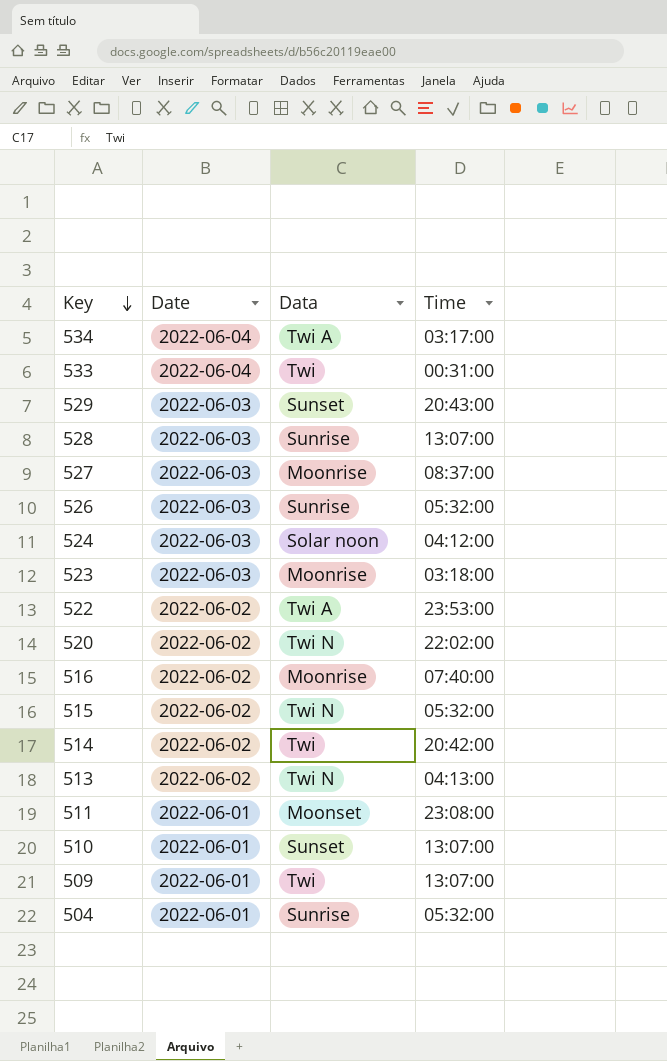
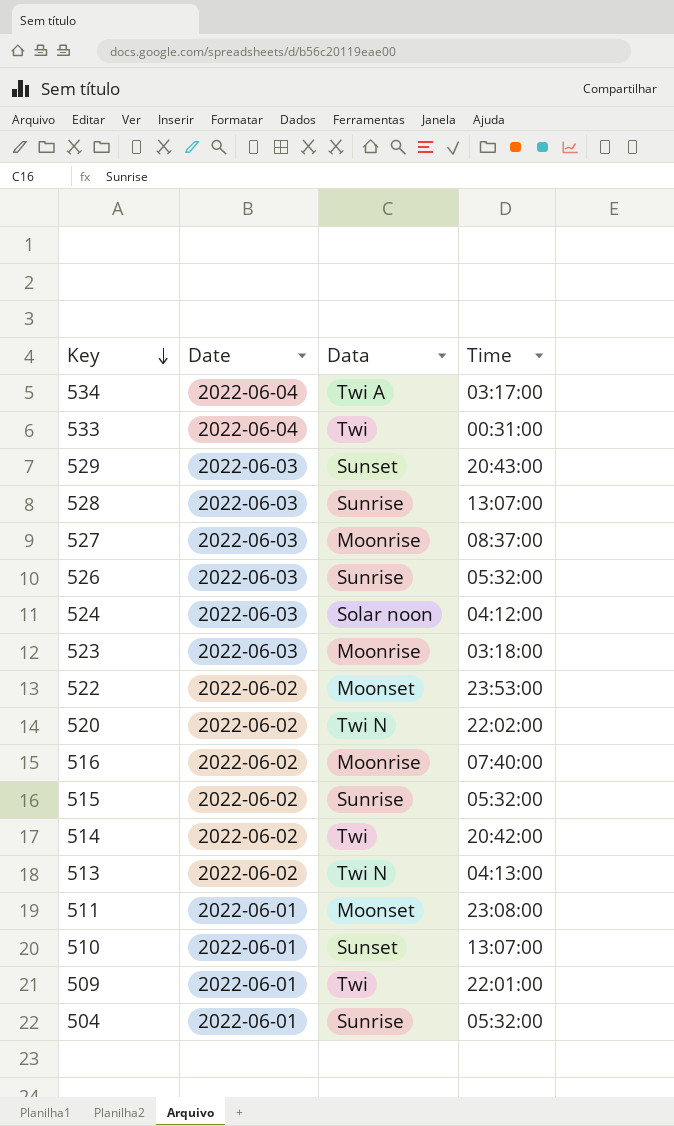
522 | Data: Twi A -> Moonset
515 | Data: Twi N -> Sunrise
509 | Time: 13:07:00 -> 22:01:00

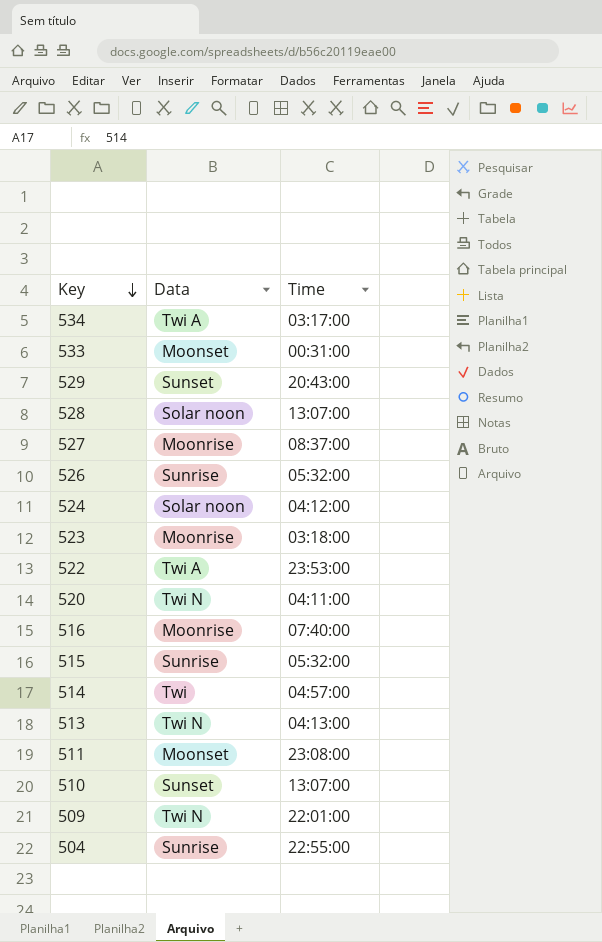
column Date | position: 2 -> none
533 | Data: Twi -> Moonset
528 | Data: Sunrise -> Solar noon
522 | Data: Moonset -> Twi A
520 | Time: 22:02:00 -> 04:11:00
514 | Time: 20:42:00 -> 04:57:00
509 | Data: Twi -> Twi N
504 | Time: 05:32:00 -> 22:55:00

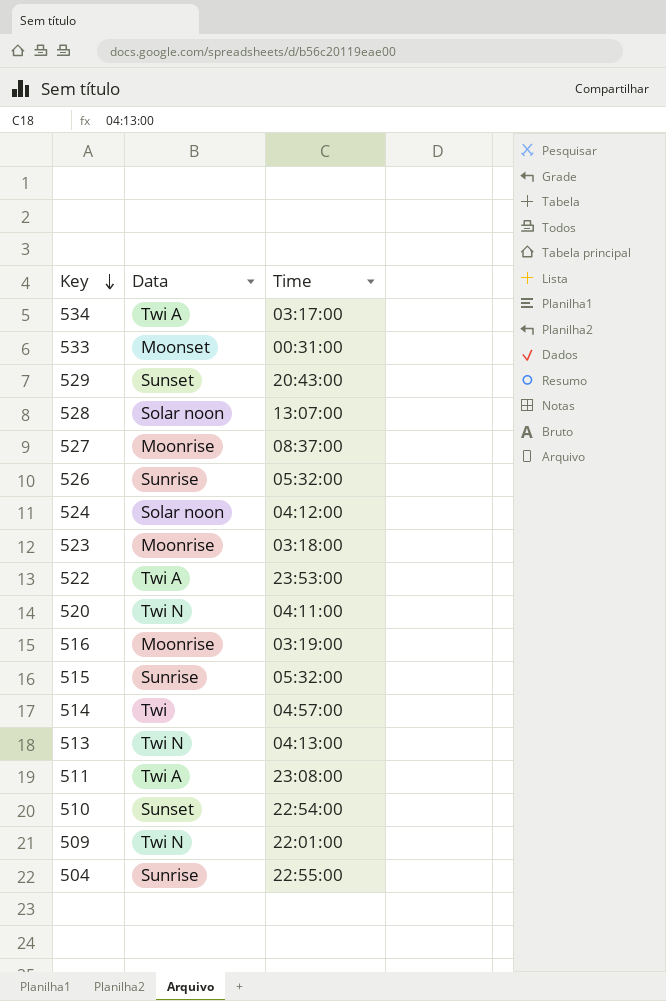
516 | Time: 07:40:00 -> 03:19:00
511 | Data: Moonset -> Twi A
510 | Time: 13:07:00 -> 22:54:00

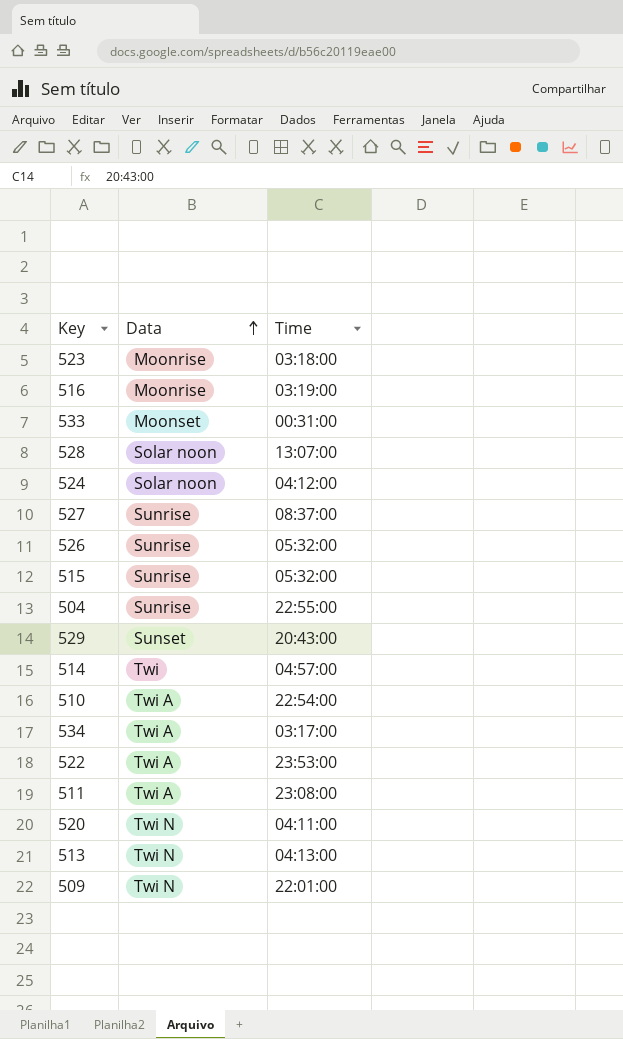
row order: Key descending -> Data ascending
527 | Data: Moonrise -> Sunrise
510 | Data: Sunset -> Twi A

